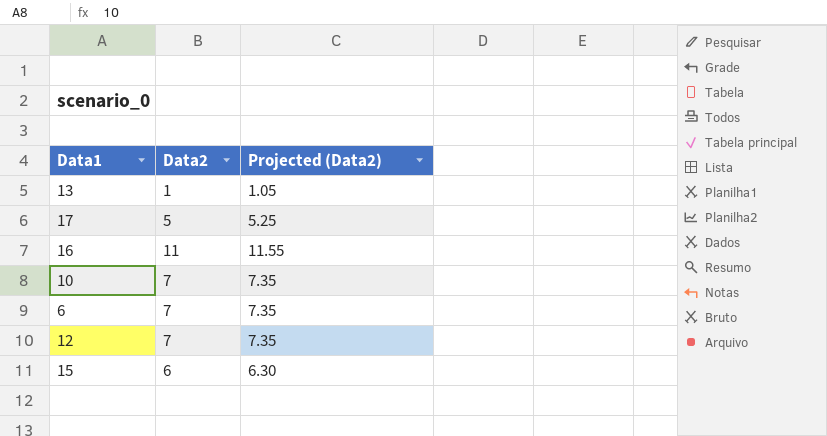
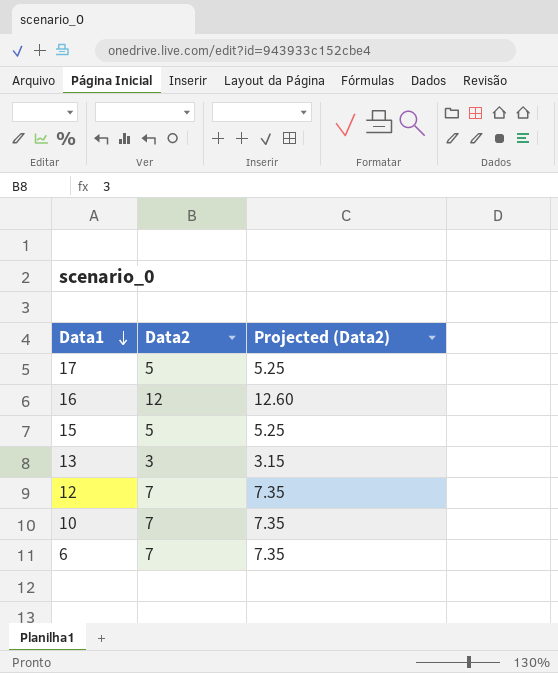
row order: none -> Data1 descending
16 | Data2: 11 -> 12
16 | Projected (Data2): 11.55 -> 12.60
15 | Data2: 6 -> 5
15 | Projected (Data2): 6.30 -> 5.25
13 | Data2: 1 -> 3
13 | Projected (Data2): 1.05 -> 3.15

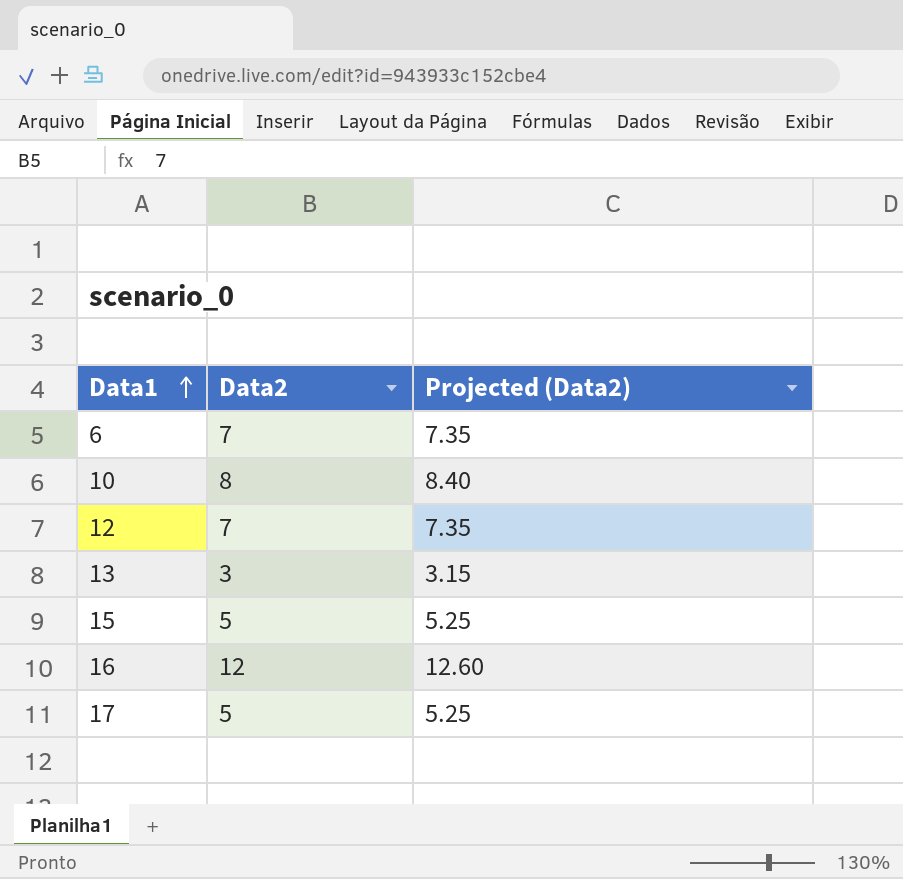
row order: Data1 descending -> Data1 ascending
10 | Data2: 7 -> 8
10 | Projected (Data2): 7.35 -> 8.40

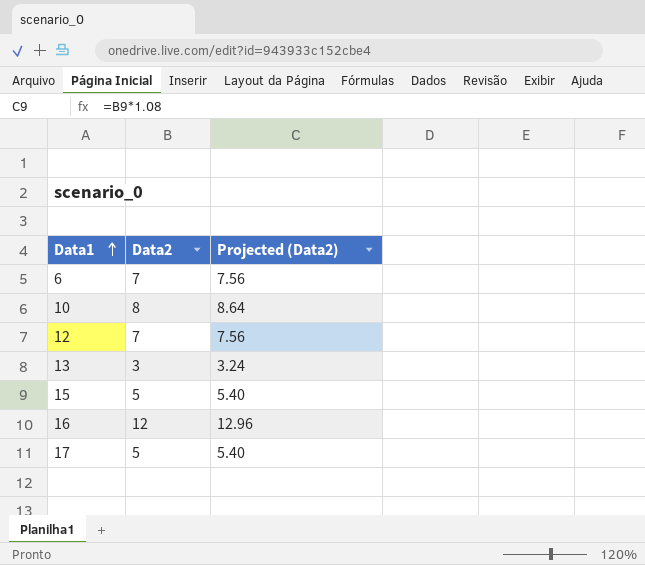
column Projected (Data2) | formula: [Data2] * 1.05 -> [Data2] * 1.08

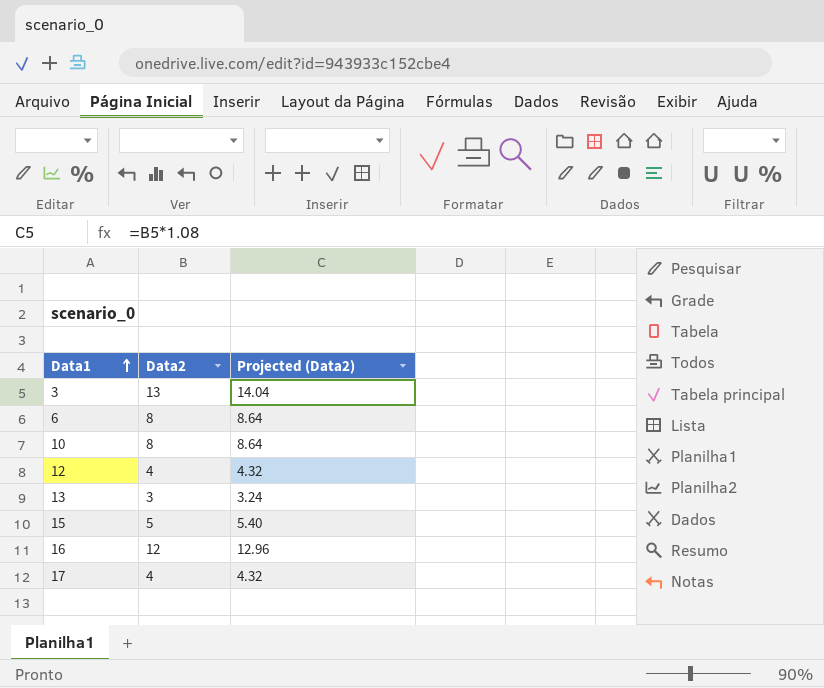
row 3: none -> 13 | 14.04
6 | Data2: 7 -> 8
6 | Projected (Data2): 7.56 -> 8.64
12 | Data2: 7 -> 4
12 | Projected (Data2): 7.56 -> 4.32
17 | Data2: 5 -> 4
17 | Projected (Data2): 5.40 -> 4.32

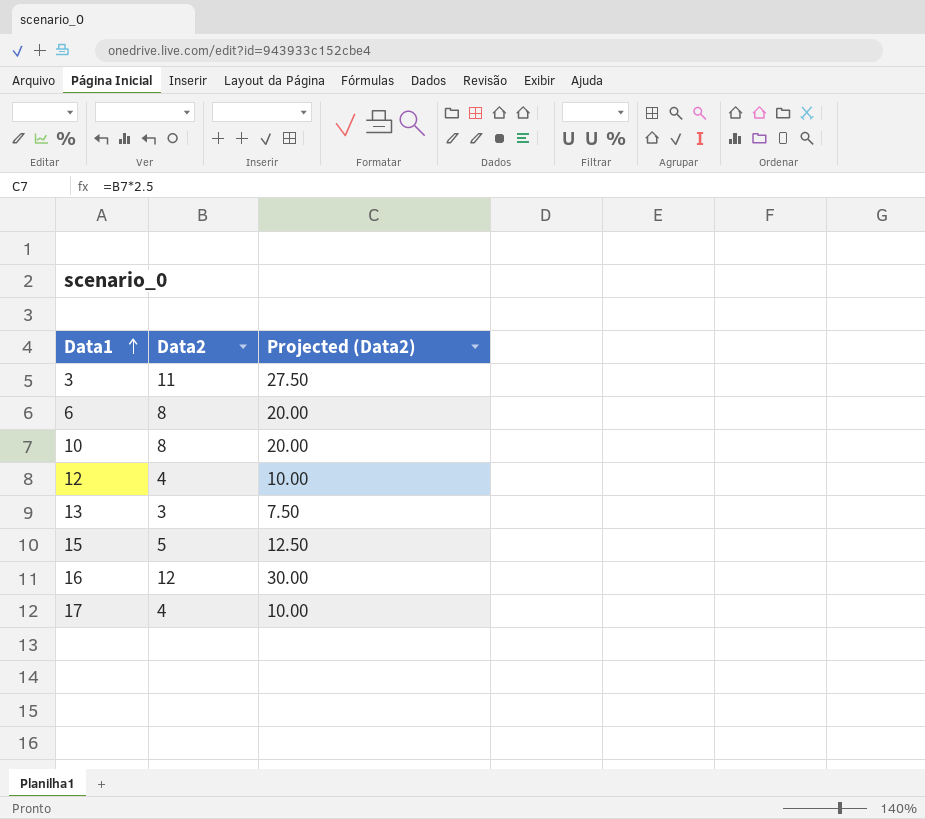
column Projected (Data2) | formula: [Data2] * 1.08 -> [Data2] * 2.5
3 | Data2: 13 -> 11

